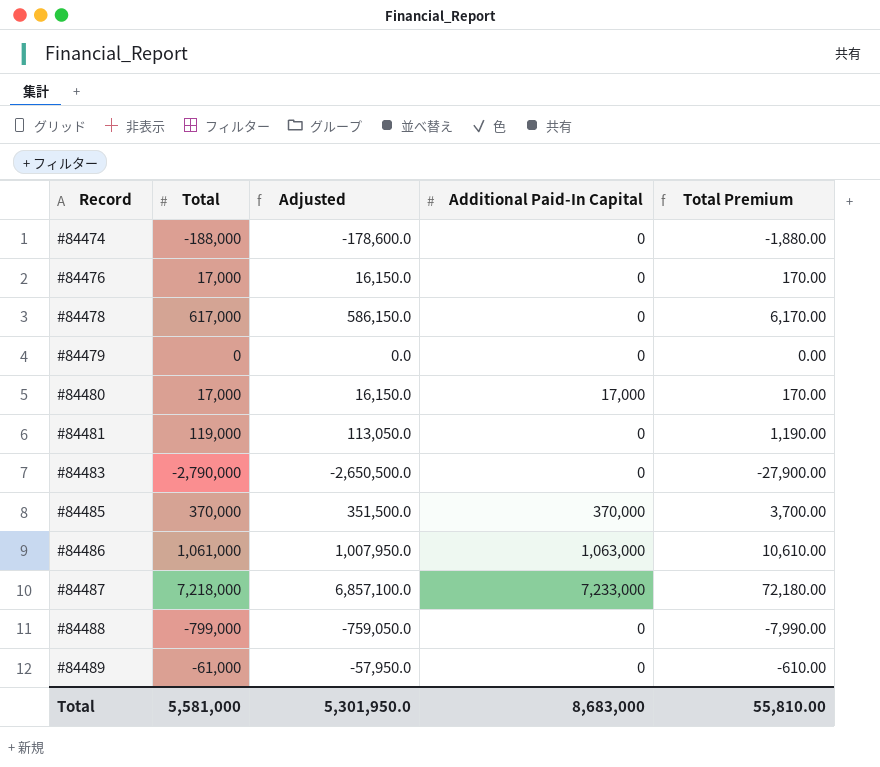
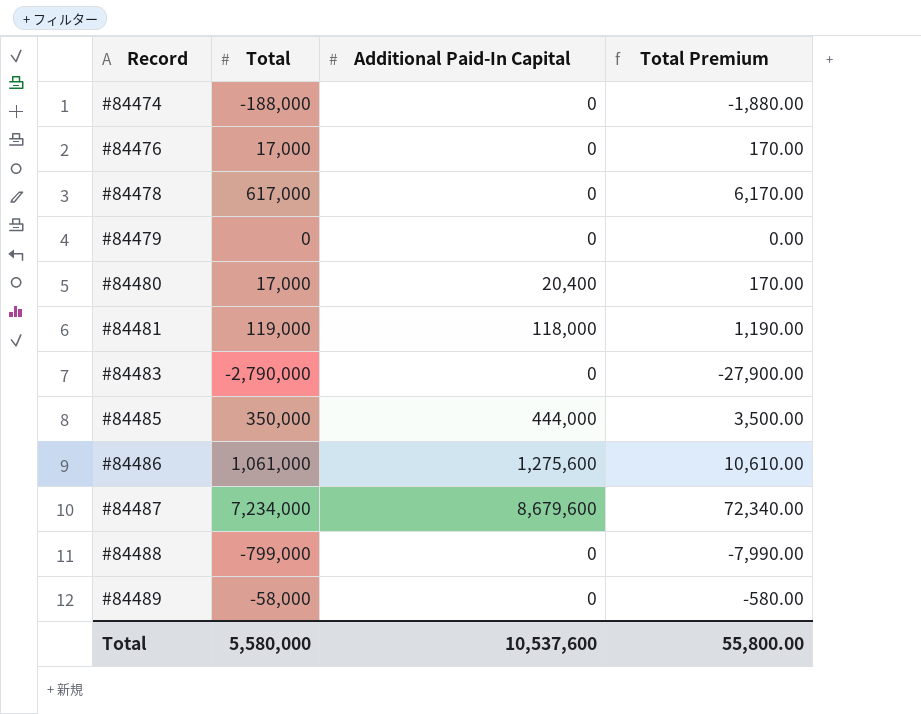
column Adjusted | formula: [Total] * 0.95 -> none
#84480 | Additional Paid-In Capital: 17,000 -> 20,400
#84481 | Additional Paid-In Capital: 0 -> 118,000
#84485 | Total: 370,000 -> 350,000
#84485 | Additional Paid-In Capital: 370,000 -> 444,000
#84485 | Total Premium: 3,700.00 -> 3,500.00
#84486 | Additional Paid-In Capital: 1,063,000 -> 1,275,600
#84487 | Total: 7,218,000 -> 7,234,000
#84487 | Additional Paid-In Capital: 7,233,000 -> 8,679,600
#84487 | Total Premium: 72,180.00 -> 72,340.00
#84489 | Total: -61,000 -> -58,000
#84489 | Total Premium: -610.00 -> -580.00
Total | Total: 5,581,000 -> 5,580,000
Total | Additional Paid-In Capital: 8,683,000 -> 10,537,600
Total | Total Premium: 55,810.00 -> 55,800.00

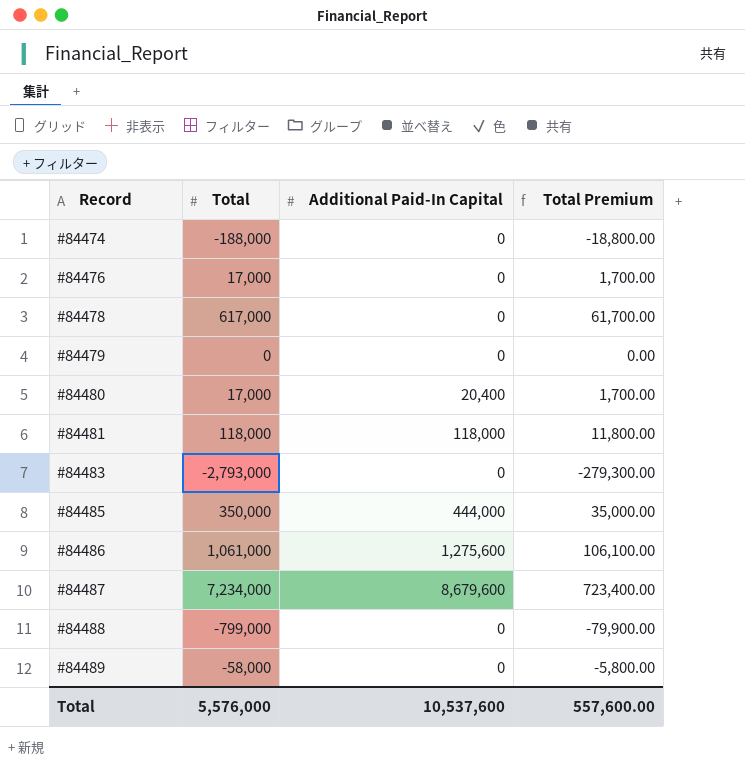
column Total Premium | formula: [Total] * 0.01 -> [Total] * 0.1
#84481 | Total: 119,000 -> 118,000
#84483 | Total: -2,790,000 -> -2,793,000
Total | Total: 5,580,000 -> 5,576,000
Total | Total Premium: 55,800.00 -> 557,600.00

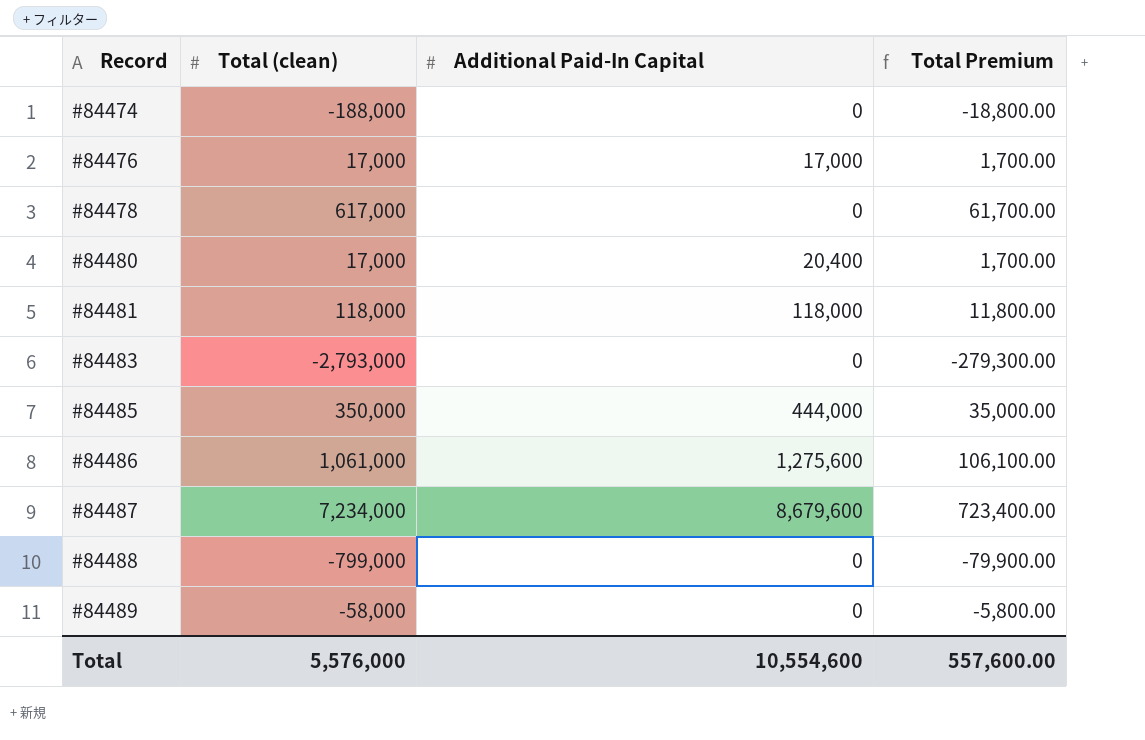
column name: Total -> Total (clean)
row #84479: 0 | 0 | 0.00 -> none
#84476 | Additional Paid-In Capital: 0 -> 17,000
Total | Additional Paid-In Capital: 10,537,600 -> 10,554,600

